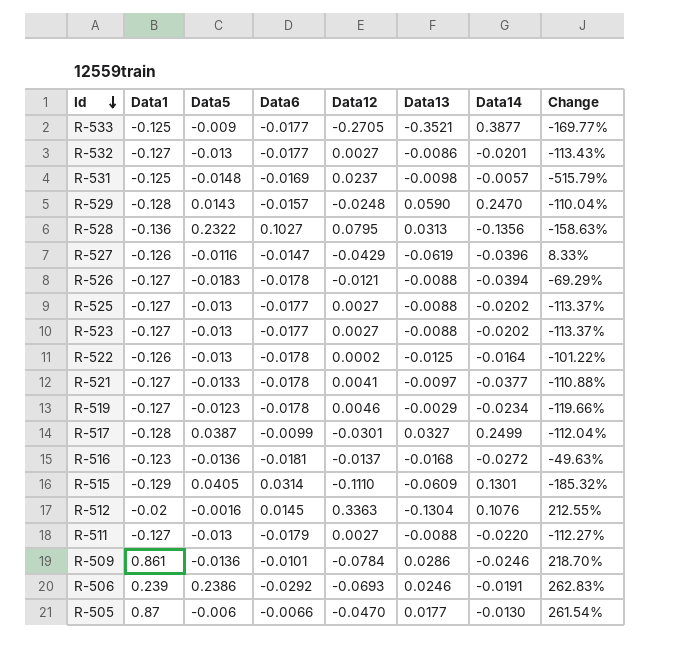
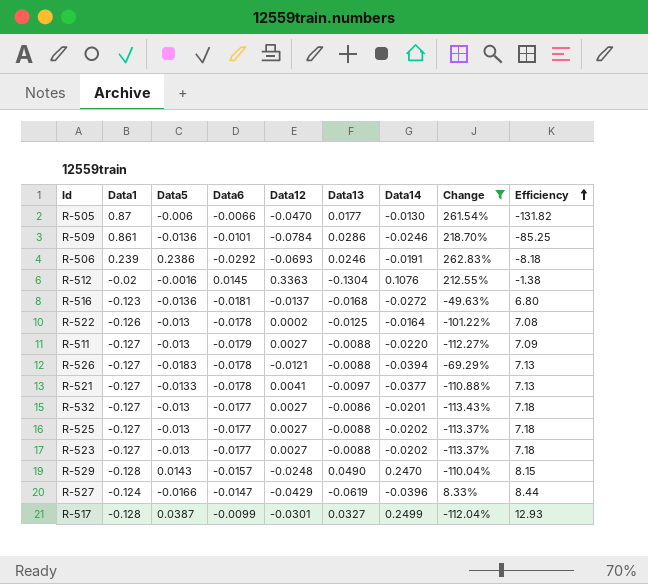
filter: none -> Change >= -113.43%
row order: Id descending -> Efficiency ascending
column Efficiency | formula: none -> [Data1] / [Data6]
R-529 | Data13: 0.0590 -> 0.0490
R-527 | Data1: -0.126 -> -0.124
R-527 | Data5: -0.0116 -> -0.0166

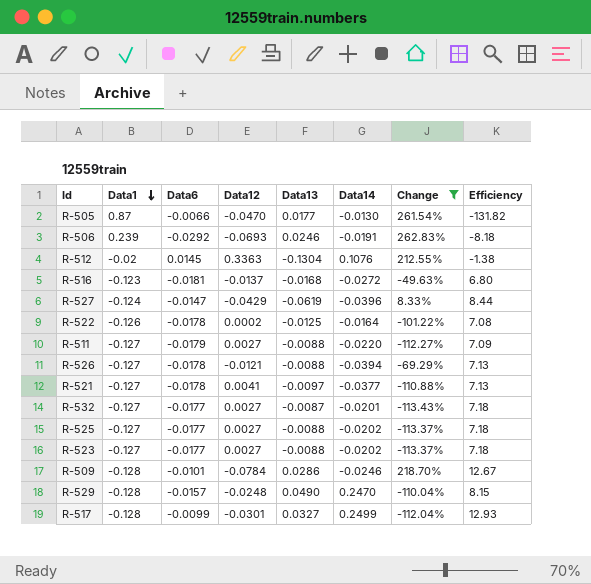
row order: Efficiency ascending -> Data1 descending
column Data5 | position: 3 -> none
R-532 | Data13: -0.0086 -> -0.0087
R-509 | Data1: 0.861 -> -0.128
R-509 | Efficiency: -85.25 -> 12.67

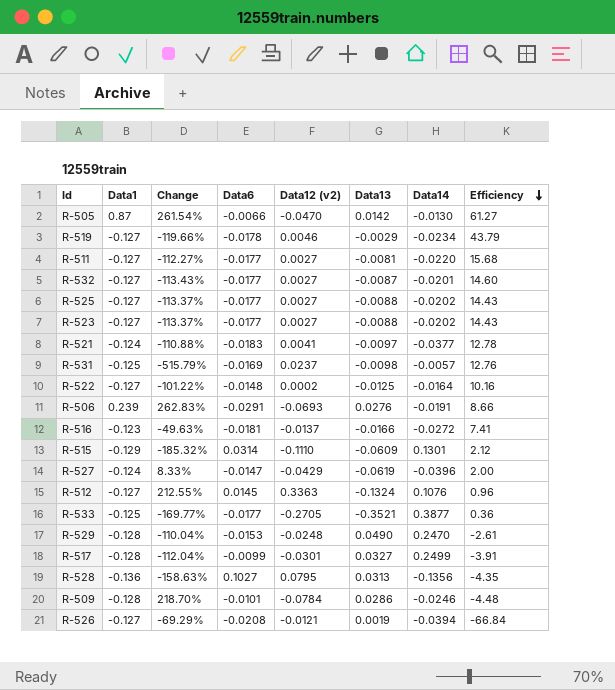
filter: Change >= -113.43% -> none
row order: Data1 descending -> Efficiency descending
column Change | position: 7 -> 3
column name: Data12 -> Data12 (v2)
column Efficiency | formula: [Data1] / [Data6] -> [Data1] / [Data13]
R-505 | Data13: 0.0177 -> 0.0142
R-511 | Data6: -0.0179 -> -0.0177
R-511 | Data13: -0.0088 -> -0.0081
R-521 | Data1: -0.127 -> -0.124
R-521 | Data6: -0.0178 -> -0.0183
R-522 | Data1: -0.126 -> -0.127
R-522 | Data6: -0.0178 -> -0.0148
R-506 | Data6: -0.0292 -> -0.0291
R-506 | Data13: 0.0246 -> 0.0276
R-516 | Data13: -0.0168 -> -0.0166
R-512 | Data1: -0.02 -> -0.127
R-512 | Data13: -0.1304 -> -0.1324
R-529 | Data6: -0.0157 -> -0.0153
R-526 | Data6: -0.0178 -> -0.0208
R-526 | Data13: -0.0088 -> 0.0019

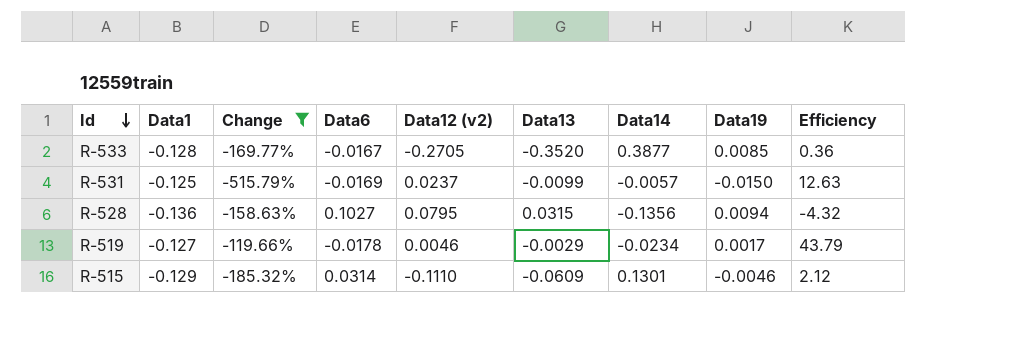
filter: none -> Change <= -119.66%
row order: Efficiency descending -> Id descending
column Data19 | position: none -> 8
R-533 | Data1: -0.125 -> -0.128
R-533 | Data6: -0.0177 -> -0.0167
R-533 | Data13: -0.3521 -> -0.3520
R-531 | Data13: -0.0098 -> -0.0099
R-531 | Efficiency: 12.76 -> 12.63
R-528 | Data13: 0.0313 -> 0.0315
R-528 | Efficiency: -4.35 -> -4.32

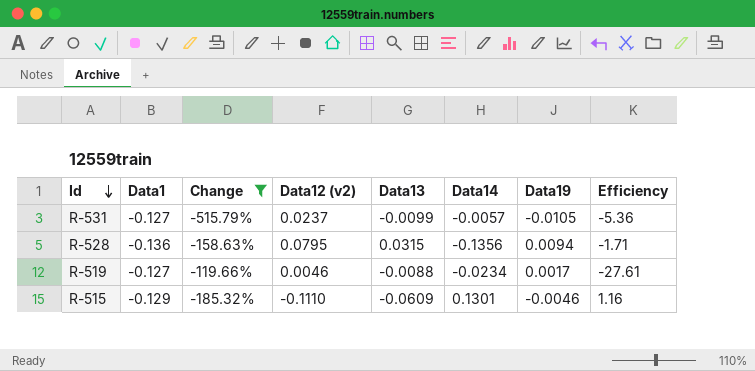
column Data6 | position: 4 -> none
column Efficiency | formula: [Data1] / [Data13] -> [Data1] / [Data12 (v2)]
row R-533: -0.128 | -169.77% | -0.0167 | -0.2705 | -0.3520 | 0.3877 | 0.0085 | 0.36 -> none
R-531 | Data1: -0.125 -> -0.127
R-531 | Data19: -0.0150 -> -0.0105
R-519 | Data13: -0.0029 -> -0.0088

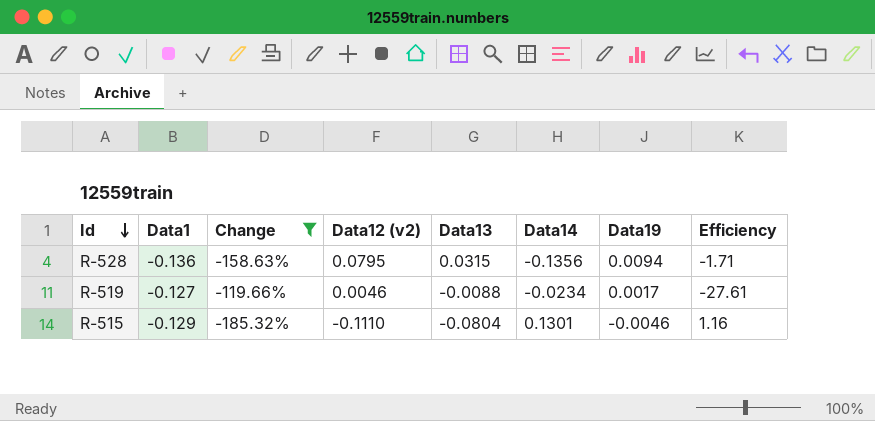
row R-531: -0.127 | -515.79% | 0.0237 | -0.0099 | -0.0057 | -0.0105 | -5.36 -> none
R-515 | Data13: -0.0609 -> -0.0804

